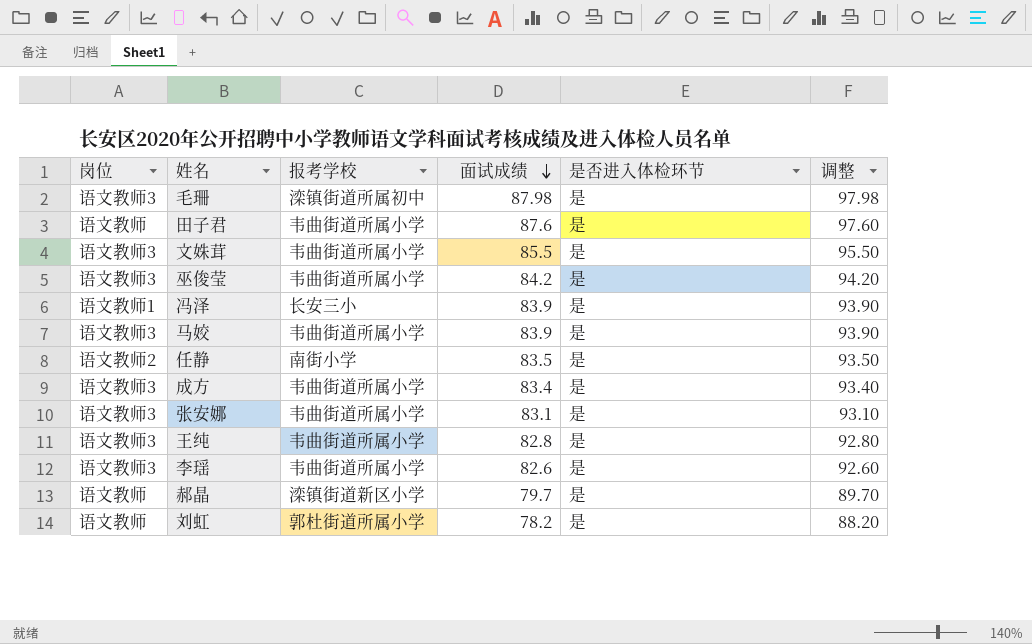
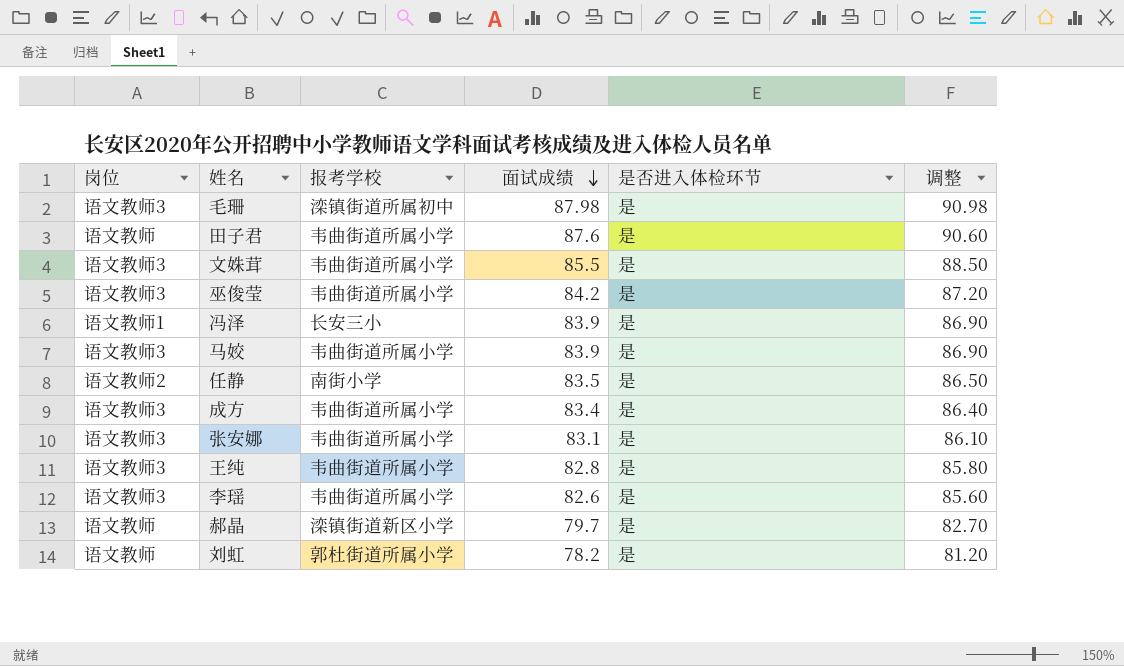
column 调整 | formula: [面试成绩] + 10 -> [面试成绩] + 3

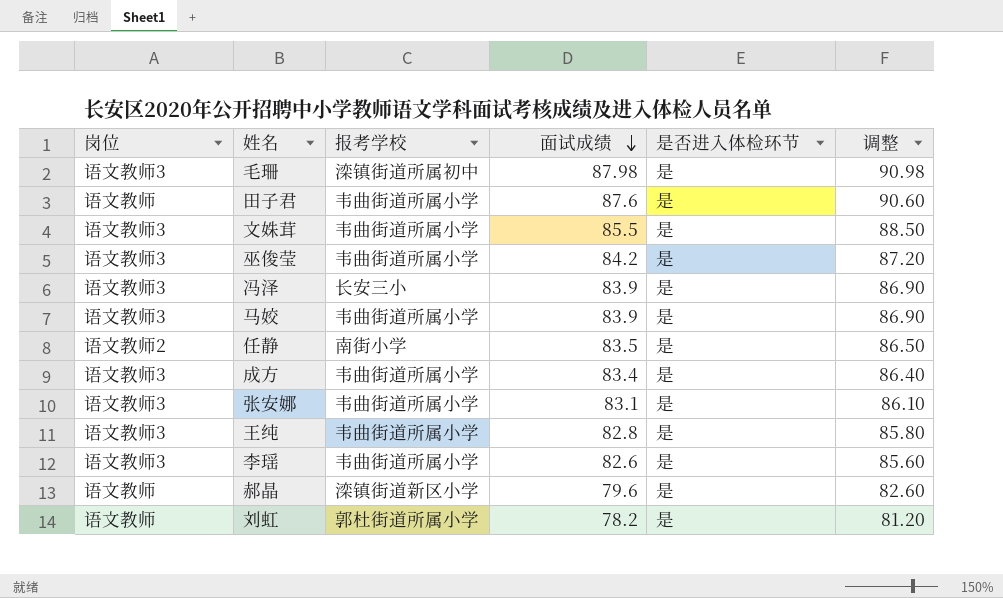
冯泽 | 岗位: 语文教师1 -> 语文教师3
郝晶 | 面试成绩: 79.7 -> 79.6
郝晶 | 调整: 82.70 -> 82.60

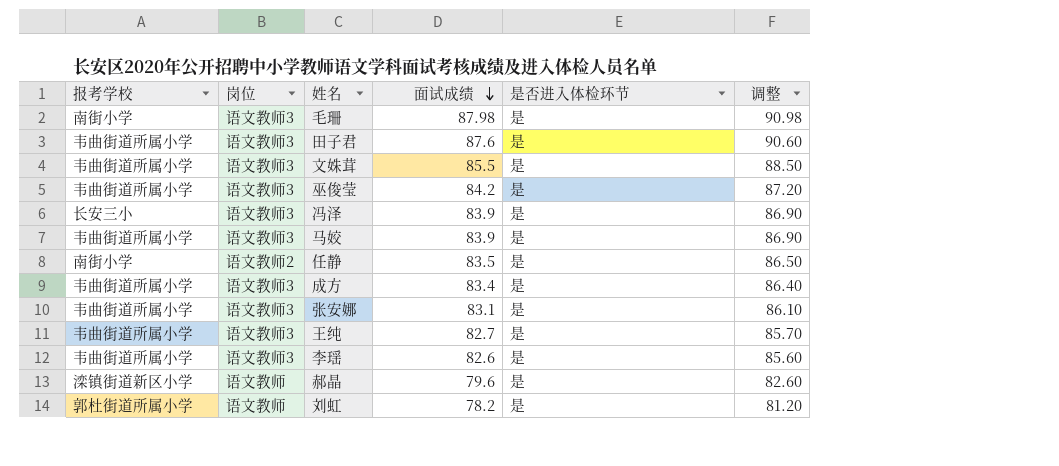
column 报考学校 | position: 3 -> 1
毛珊 | 报考学校: 滦镇街道所属初中 -> 南街小学
田子君 | 岗位: 语文教师 -> 语文教师3
王纯 | 面试成绩: 82.8 -> 82.7
王纯 | 调整: 85.80 -> 85.70

